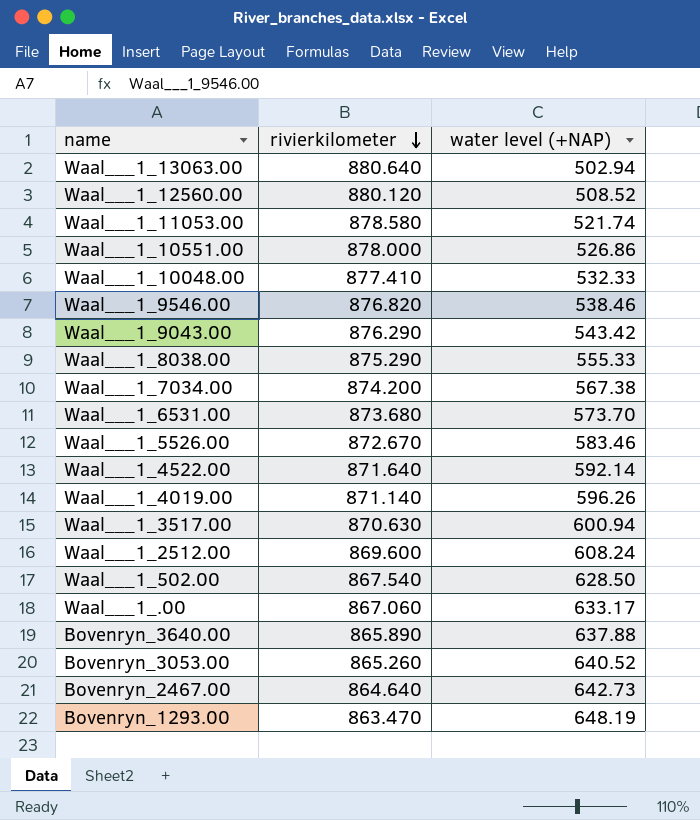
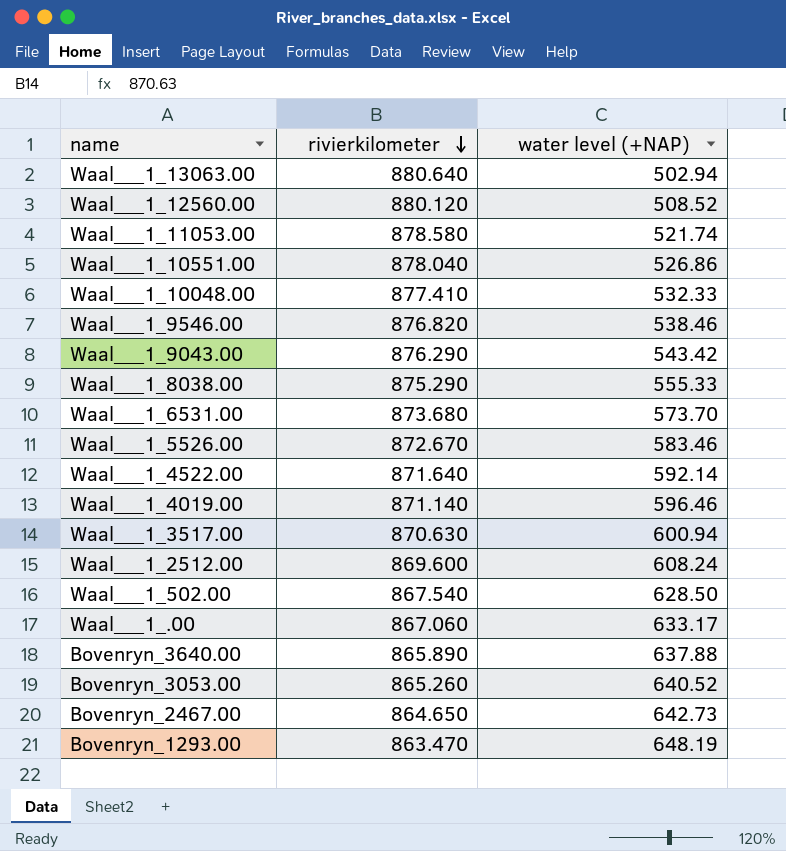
row Waal___1_7034.00: 874.200 | 567.38 -> none
Waal___1_10551.00 | rivierkilometer: 878.000 -> 878.040
Waal___1_4019.00 | water level (+NAP): 596.26 -> 596.46
Bovenryn_2467.00 | rivierkilometer: 864.640 -> 864.650

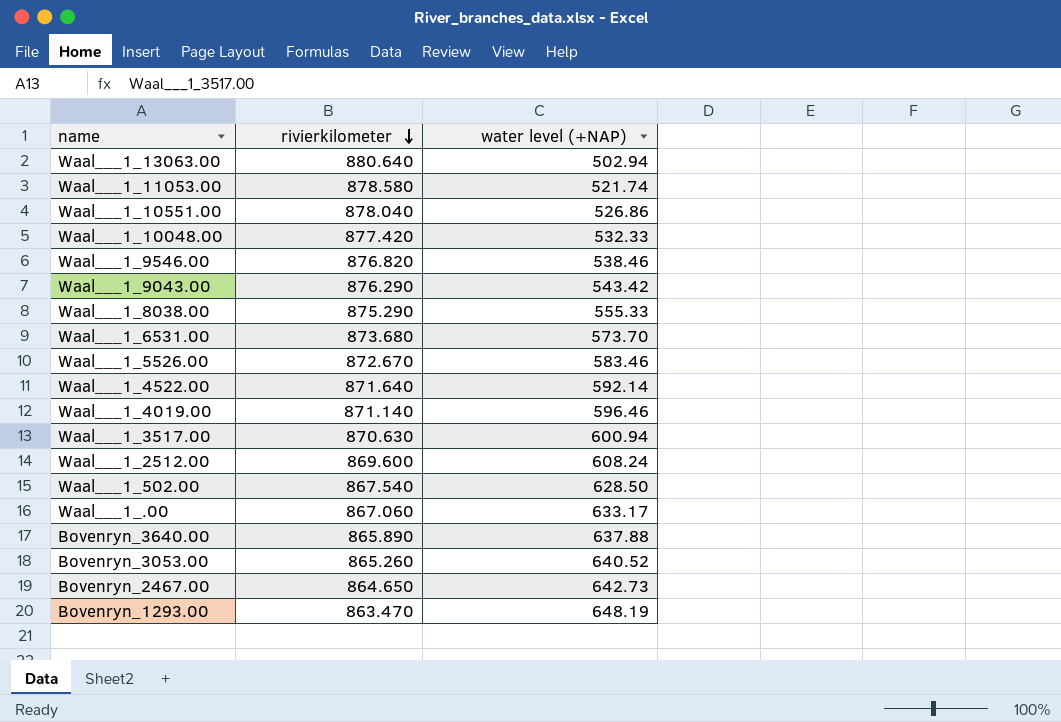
row Waal___1_12560.00: 880.120 | 508.52 -> none
Waal___1_10048.00 | rivierkilometer: 877.410 -> 877.420

